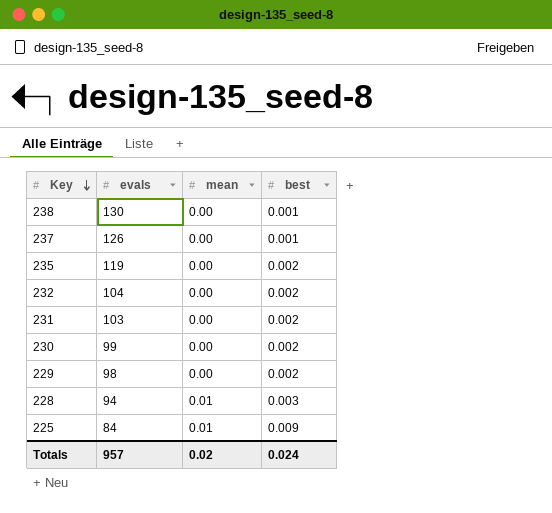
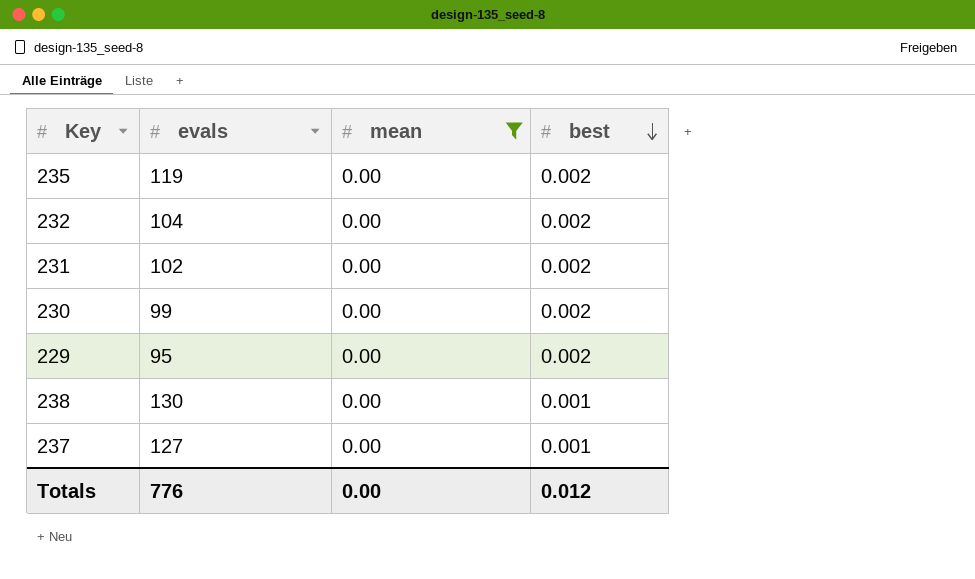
filter: none -> mean = 0.00
row order: Key descending -> best descending
231 | evals: 103 -> 102
229 | evals: 98 -> 95
237 | evals: 126 -> 127
Totals | evals: 957 -> 776
Totals | mean: 0.02 -> 0.00
Totals | best: 0.024 -> 0.012

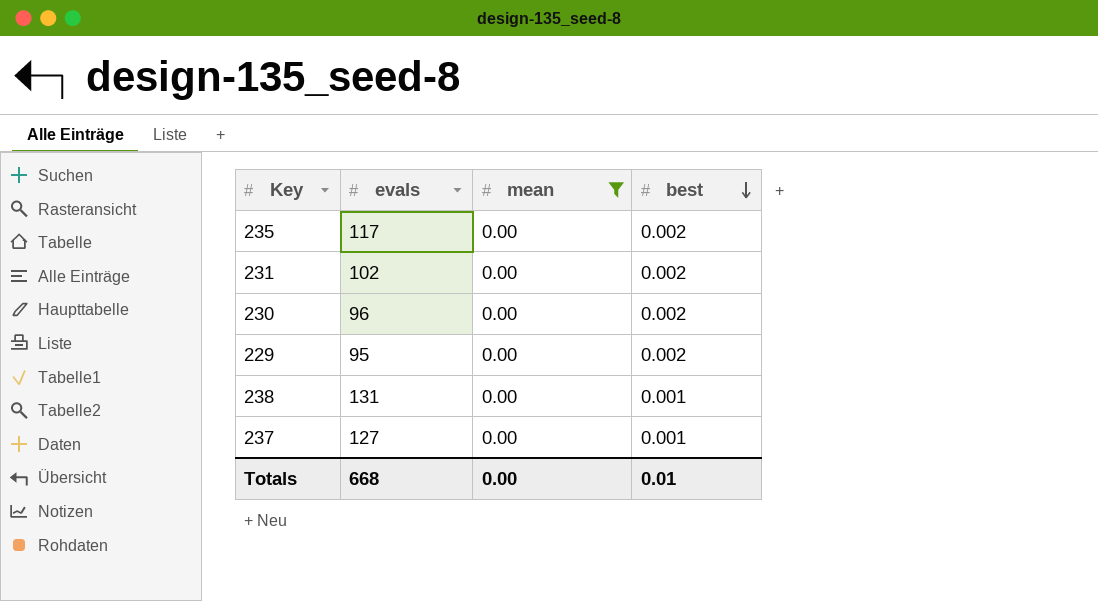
row 232: 104 | 0.00 | 0.002 -> none
235 | evals: 119 -> 117
230 | evals: 99 -> 96
238 | evals: 130 -> 131
Totals | evals: 776 -> 668
Totals | best: 0.012 -> 0.01

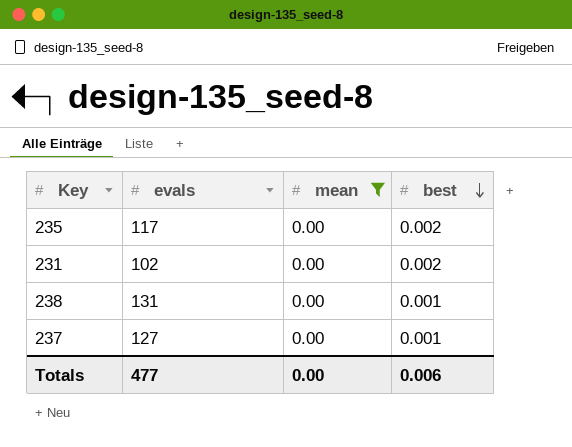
row 230: 96 | 0.00 | 0.002 -> none
row 229: 95 | 0.00 | 0.002 -> none
Totals | evals: 668 -> 477
Totals | best: 0.01 -> 0.006

